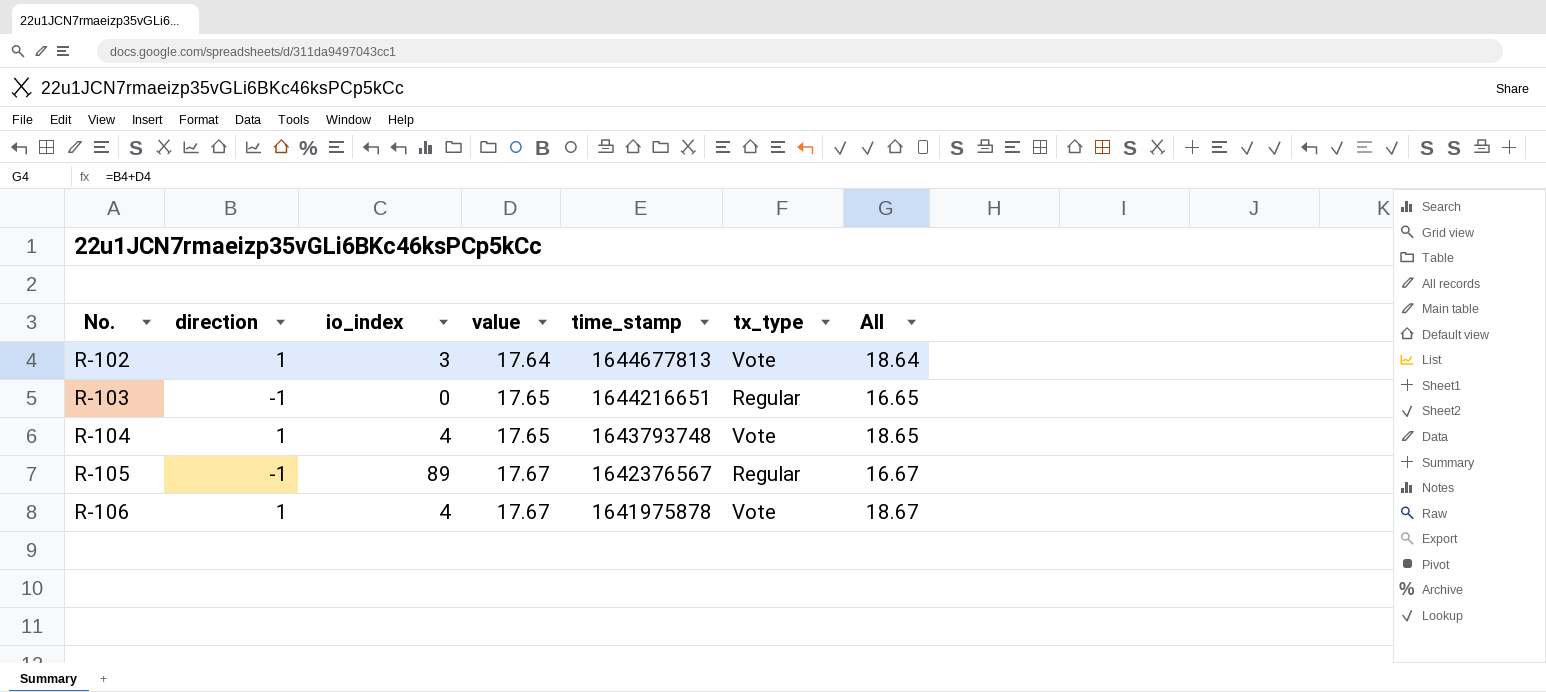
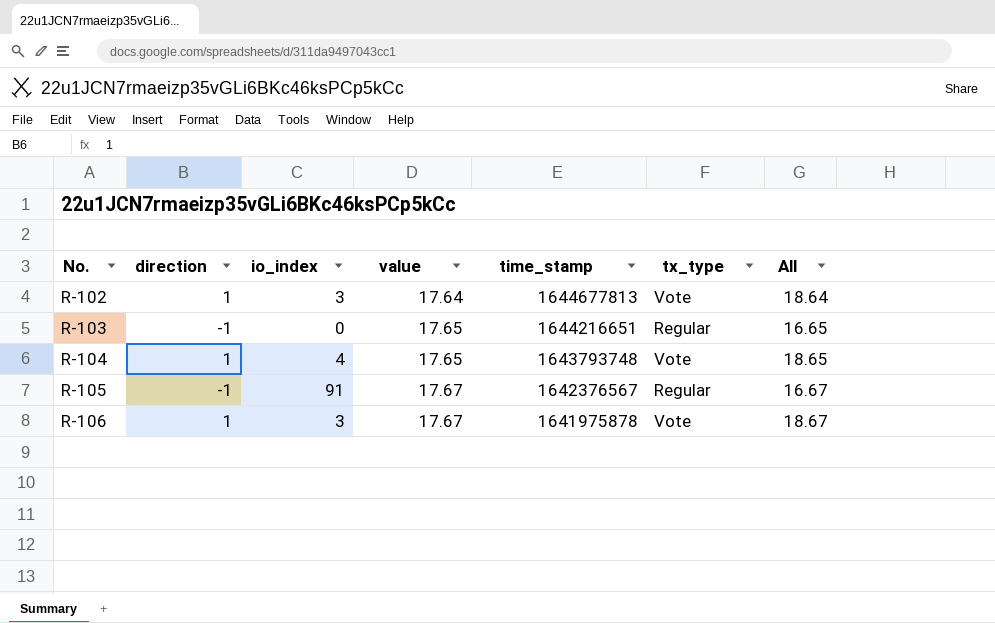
R-105 | io_index: 89 -> 91
R-106 | io_index: 4 -> 3

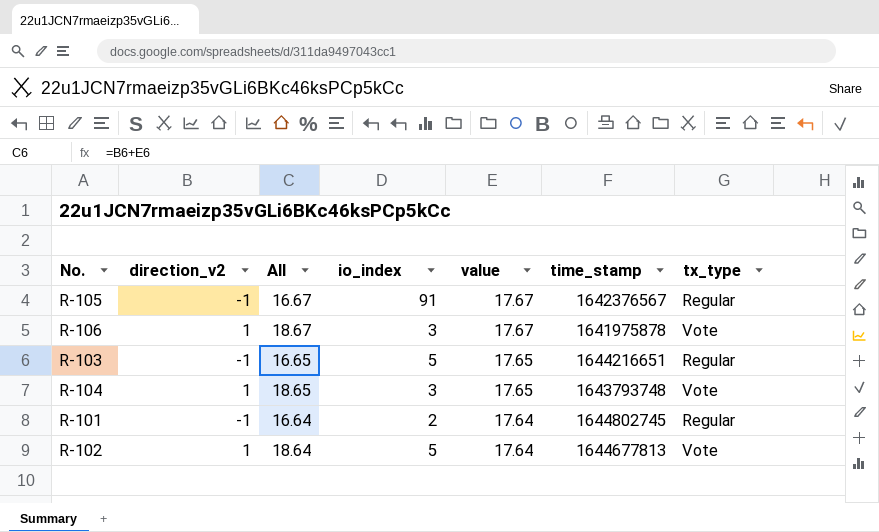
row order: No. ascending -> value descending
column name: direction -> direction_v2
column All | position: 7 -> 3
R-103 | io_index: 0 -> 5
R-104 | io_index: 4 -> 3
row R-101: none -> -1 | 16.64 | 2 | 17.64 | 1644802745 | Regular
R-102 | io_index: 3 -> 5

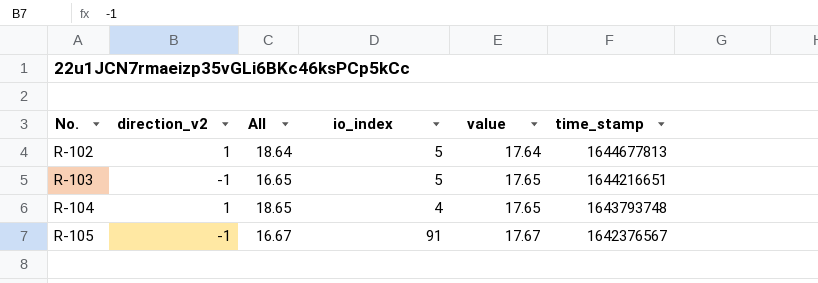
row order: value descending -> No. ascending
column tx_type | position: 7 -> none
row R-106: 1 | 18.67 | 3 | 17.67 | 1641975878 | Vote -> none
row R-101: -1 | 16.64 | 2 | 17.64 | 1644802745 | Regular -> none
R-104 | io_index: 3 -> 4

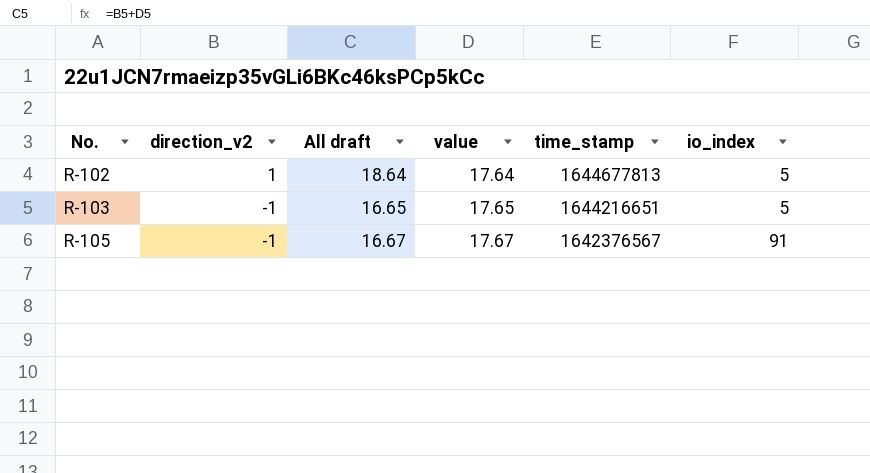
column name: All -> All draft
column io_index | position: 4 -> 6
row R-104: 1 | 18.65 | 4 | 17.65 | 1643793748 -> none

